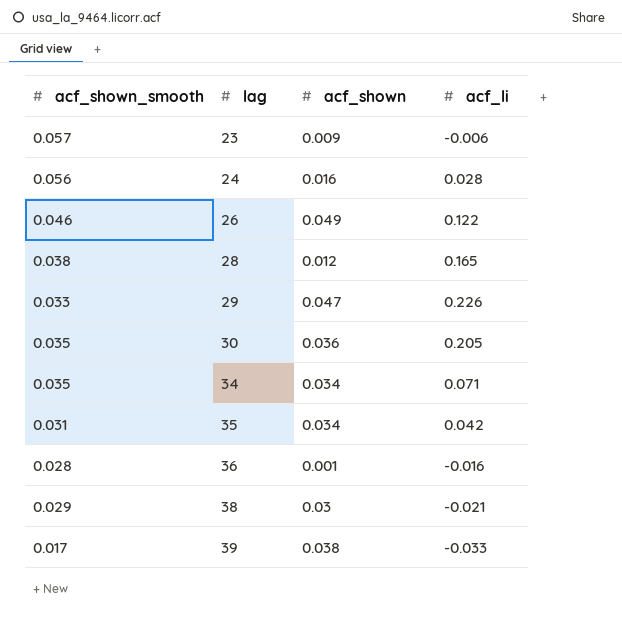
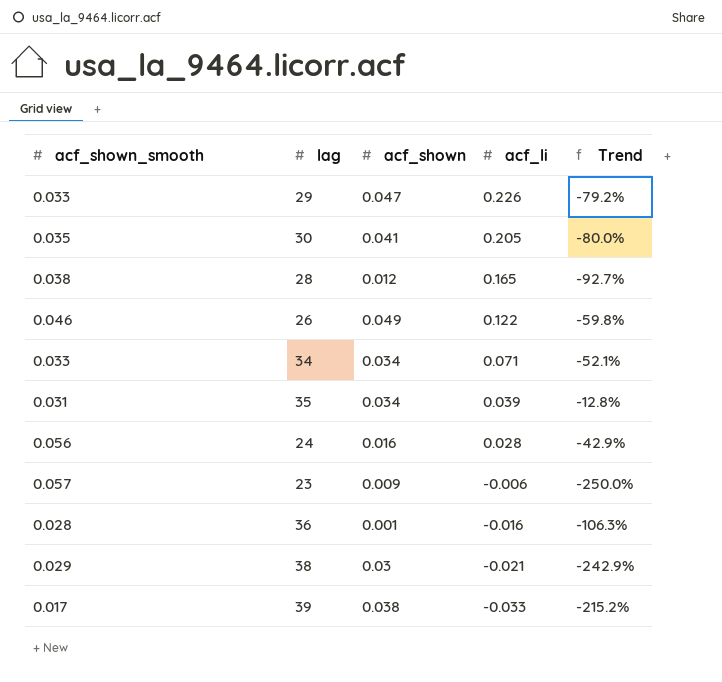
row order: lag ascending -> acf_li descending
column Trend | formula: none -> ([acf_shown] - [acf_li]) / [acf_li]
30 | acf_shown: 0.036 -> 0.041
34 | acf_shown_smooth: 0.035 -> 0.033
35 | acf_li: 0.042 -> 0.039

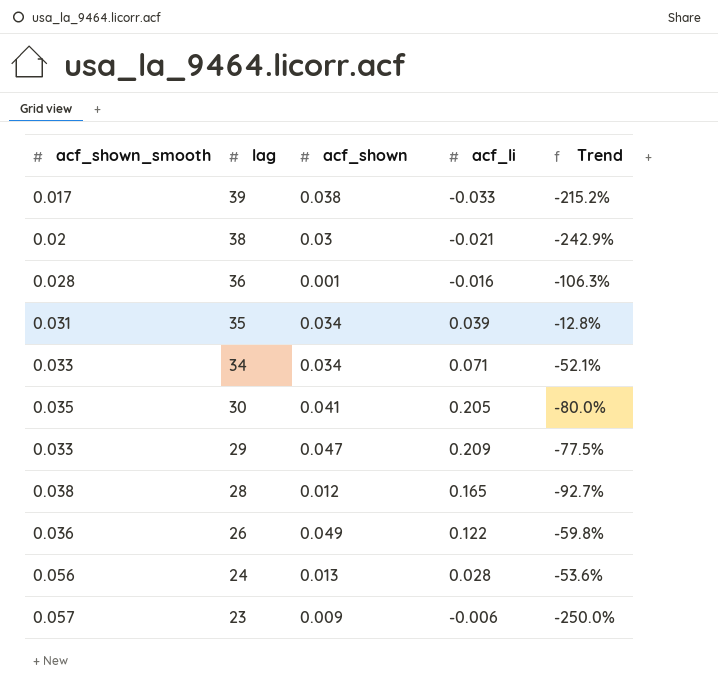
row order: acf_li descending -> lag descending
38 | acf_shown_smooth: 0.029 -> 0.02
29 | acf_li: 0.226 -> 0.209
29 | Trend: -79.2% -> -77.5%
26 | acf_shown_smooth: 0.046 -> 0.036
24 | acf_shown: 0.016 -> 0.013
24 | Trend: -42.9% -> -53.6%

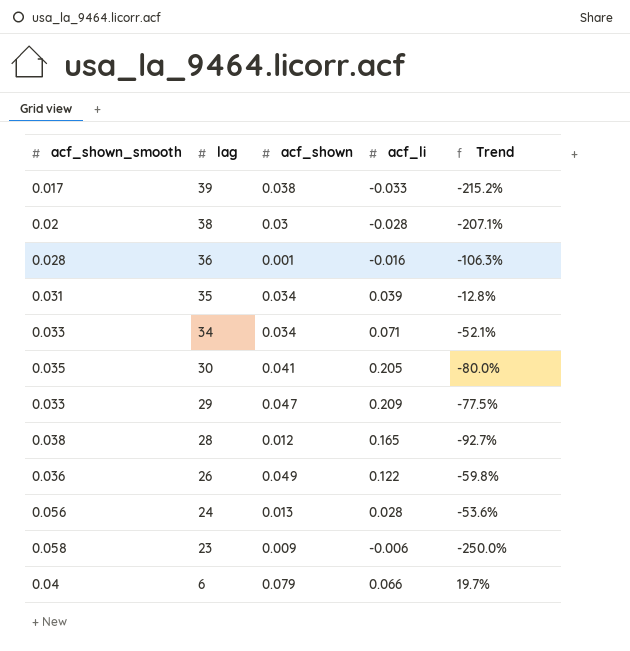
38 | acf_li: -0.021 -> -0.028
38 | Trend: -242.9% -> -207.1%
23 | acf_shown_smooth: 0.057 -> 0.058
row 6: none -> 0.04 | 0.079 | 0.066 | 19.7%

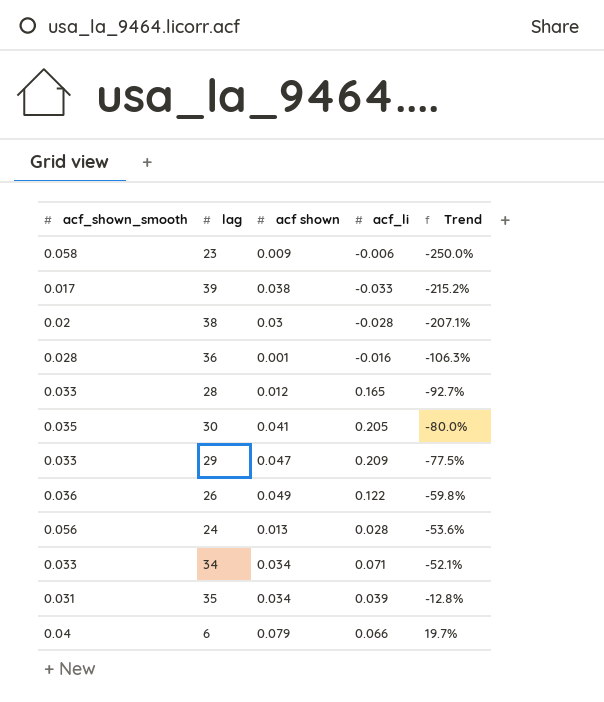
row order: lag descending -> Trend ascending
column name: acf_shown -> acf shown
28 | acf_shown_smooth: 0.038 -> 0.033

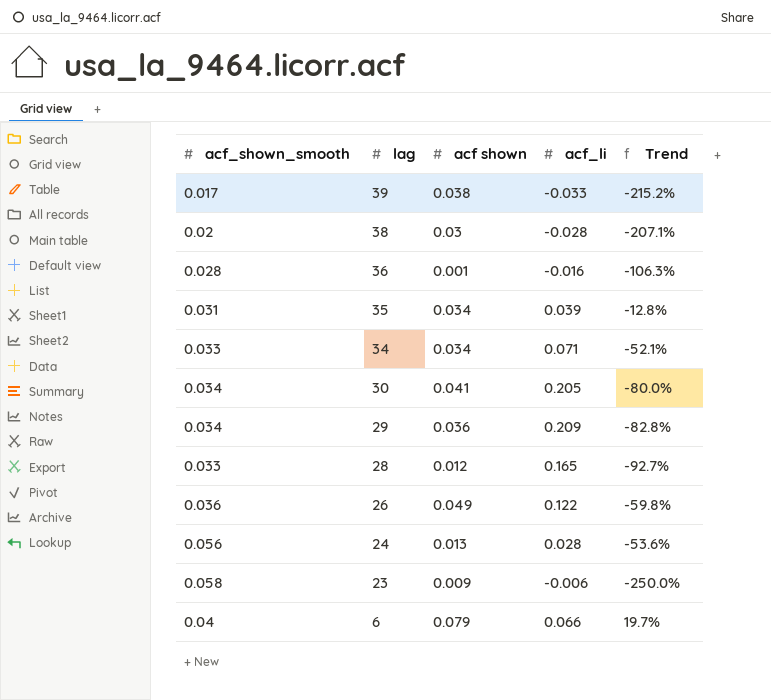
row order: Trend ascending -> lag descending
30 | acf_shown_smooth: 0.035 -> 0.034
29 | acf_shown_smooth: 0.033 -> 0.034
29 | acf shown: 0.047 -> 0.036
29 | Trend: -77.5% -> -82.8%

